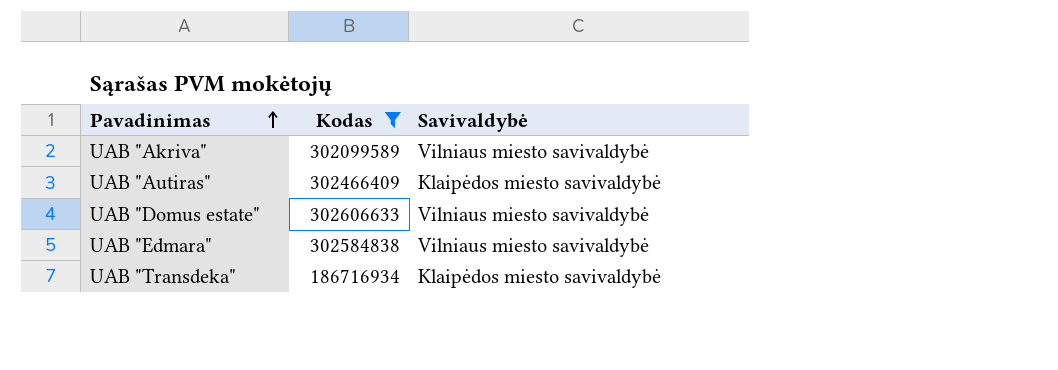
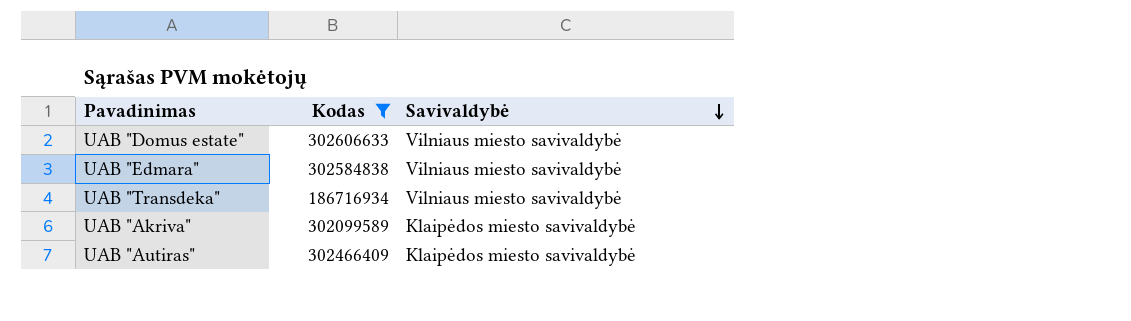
row order: Pavadinimas ascending -> Savivaldybė descending
UAB "Transdeka" | Savivaldybė: Klaipėdos miesto savivaldybė -> Vilniaus miesto savivaldybė
UAB "Akriva" | Savivaldybė: Vilniaus miesto savivaldybė -> Klaipėdos miesto savivaldybė

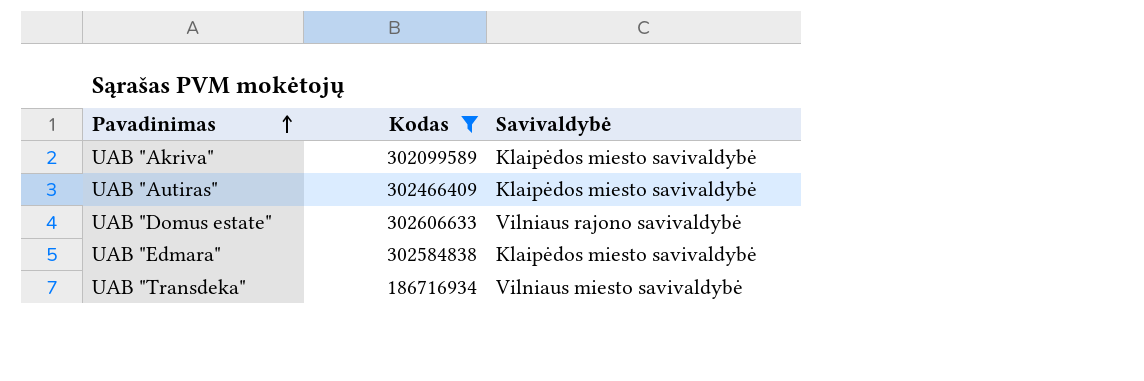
row order: Savivaldybė descending -> Pavadinimas ascending
UAB "Domus estate" | Savivaldybė: Vilniaus miesto savivaldybė -> Vilniaus rajono savivaldybė
UAB "Edmara" | Savivaldybė: Vilniaus miesto savivaldybė -> Klaipėdos miesto savivaldybė

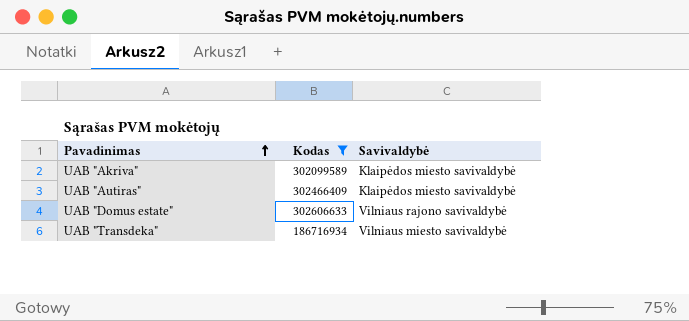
row UAB "Edmara": 302584838 | Klaipėdos miesto savivaldybė -> none

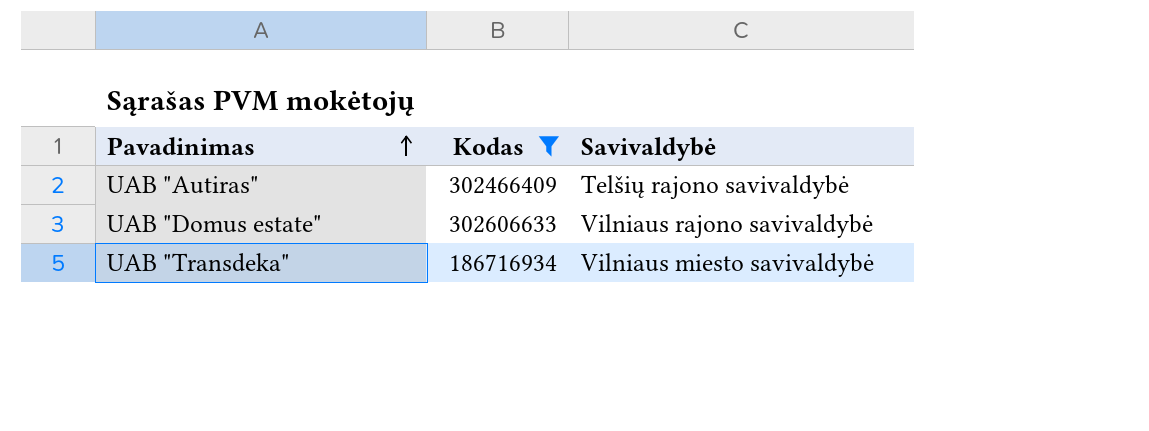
row UAB "Akriva": 302099589 | Klaipėdos miesto savivaldybė -> none
UAB "Autiras" | Savivaldybė: Klaipėdos miesto savivaldybė -> Telšių rajono savivaldybė

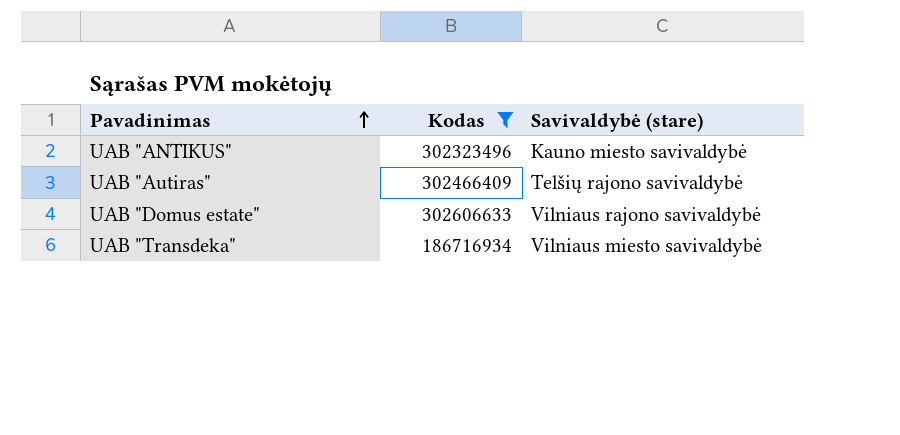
column name: Savivaldybė -> Savivaldybė (stare)
row UAB "ANTIKUS": none -> 302323496 | Kauno miesto savivaldybė

